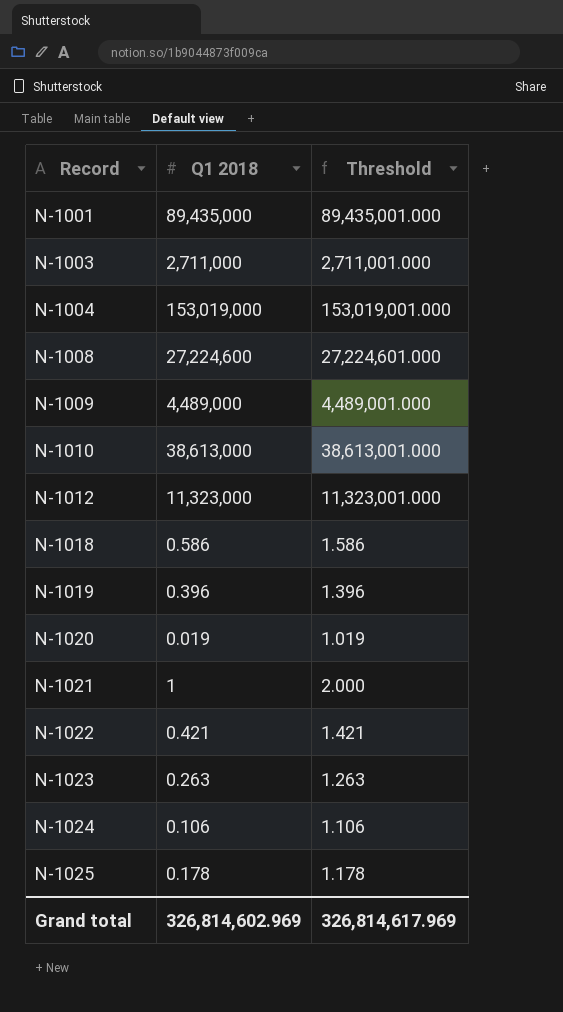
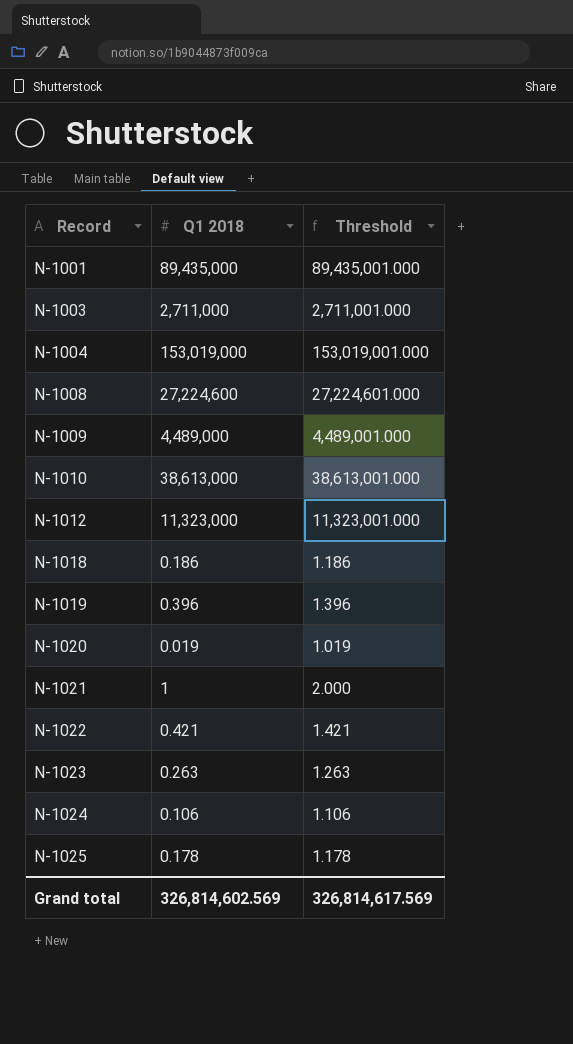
N-1018 | Q1 2018: 0.586 -> 0.186
N-1018 | Threshold: 1.586 -> 1.186
Grand total | Q1 2018: 326,814,602.969 -> 326,814,602.569
Grand total | Threshold: 326,814,617.969 -> 326,814,617.569

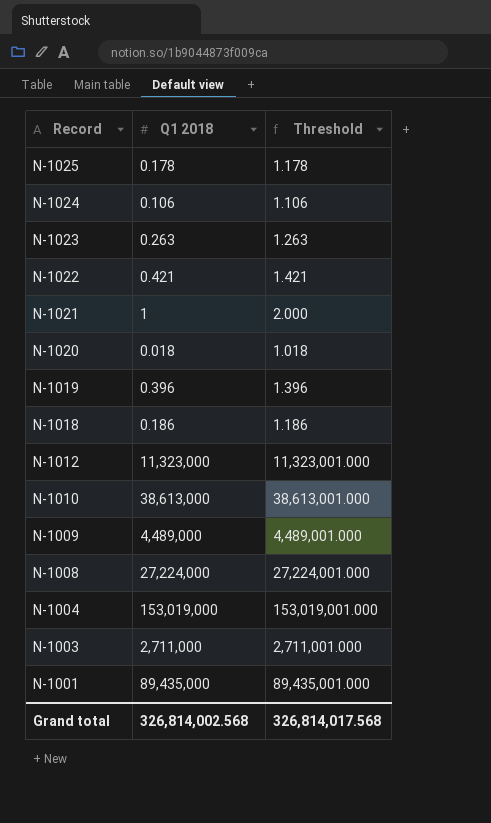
row order: Record ascending -> Record descending
N-1020 | Q1 2018: 0.019 -> 0.018
N-1020 | Threshold: 1.019 -> 1.018
N-1008 | Q1 2018: 27,224,600 -> 27,224,000
N-1008 | Threshold: 27,224,601.000 -> 27,224,001.000
Grand total | Q1 2018: 326,814,602.569 -> 326,814,002.568
Grand total | Threshold: 326,814,617.569 -> 326,814,017.568

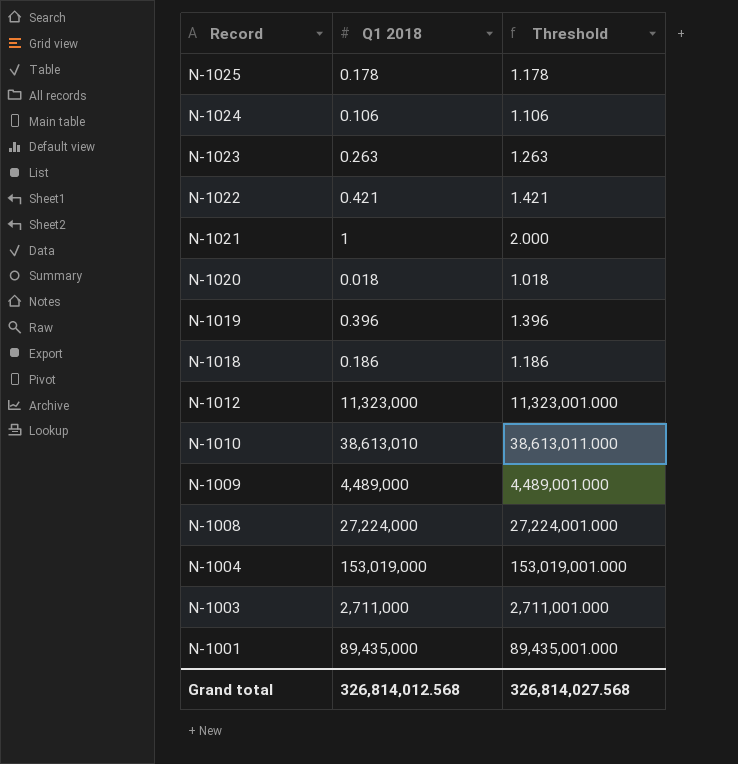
N-1010 | Q1 2018: 38,613,000 -> 38,613,010
N-1010 | Threshold: 38,613,001.000 -> 38,613,011.000
Grand total | Q1 2018: 326,814,002.568 -> 326,814,012.568
Grand total | Threshold: 326,814,017.568 -> 326,814,027.568

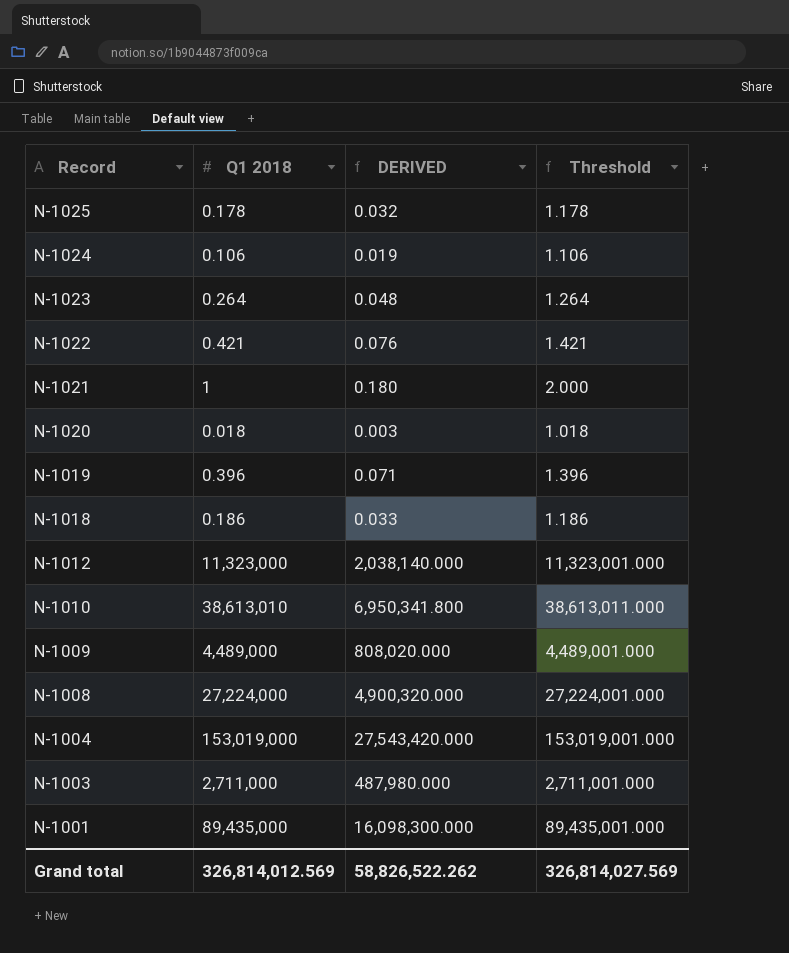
column DERIVED | formula: none -> [Q1 2018] * 0.18
N-1023 | Q1 2018: 0.263 -> 0.264
N-1023 | Threshold: 1.263 -> 1.264
Grand total | Q1 2018: 326,814,012.568 -> 326,814,012.569
Grand total | Threshold: 326,814,027.568 -> 326,814,027.569

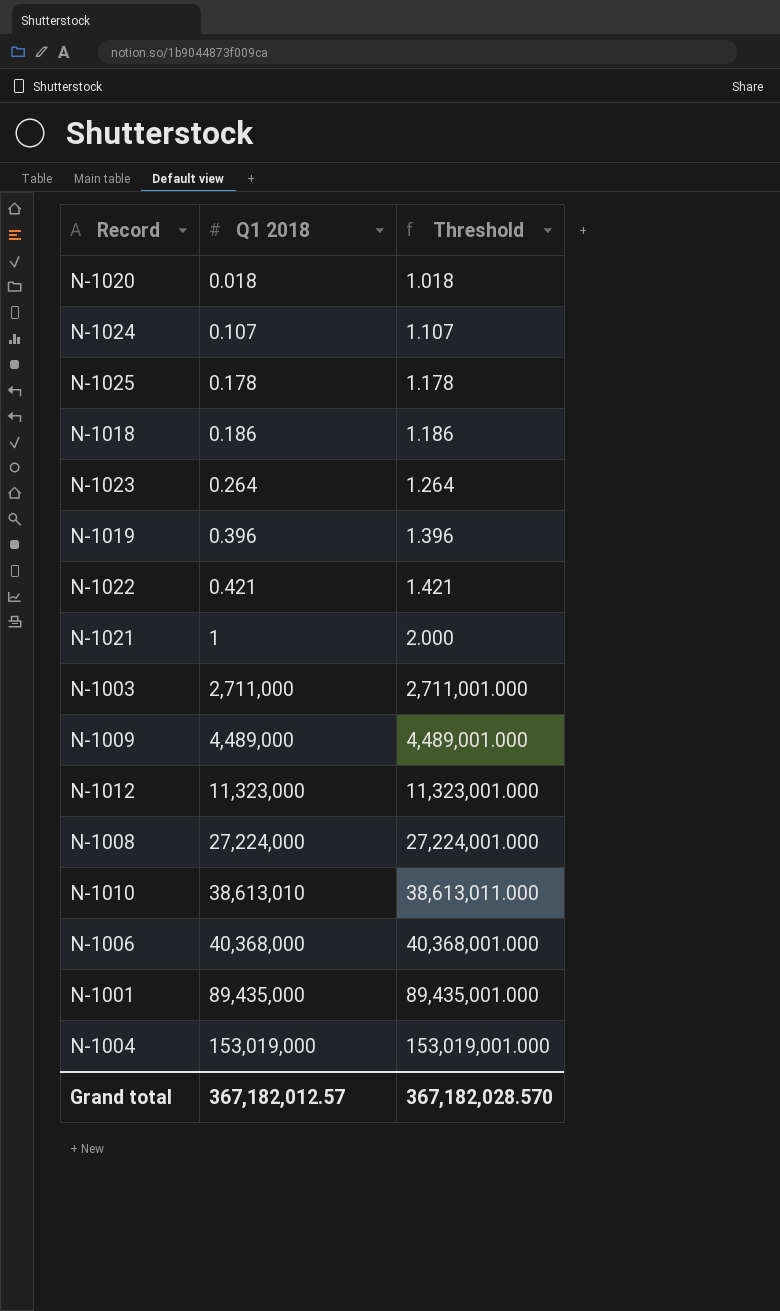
row order: Record descending -> Q1 2018 ascending
column DERIVED | formula: [Q1 2018] * 0.18 -> none
N-1024 | Q1 2018: 0.106 -> 0.107
N-1024 | Threshold: 1.106 -> 1.107
row N-1006: none -> 40,368,000 | 40,368,001.000
Grand total | Q1 2018: 326,814,012.569 -> 367,182,012.57
Grand total | Threshold: 326,814,027.569 -> 367,182,028.570

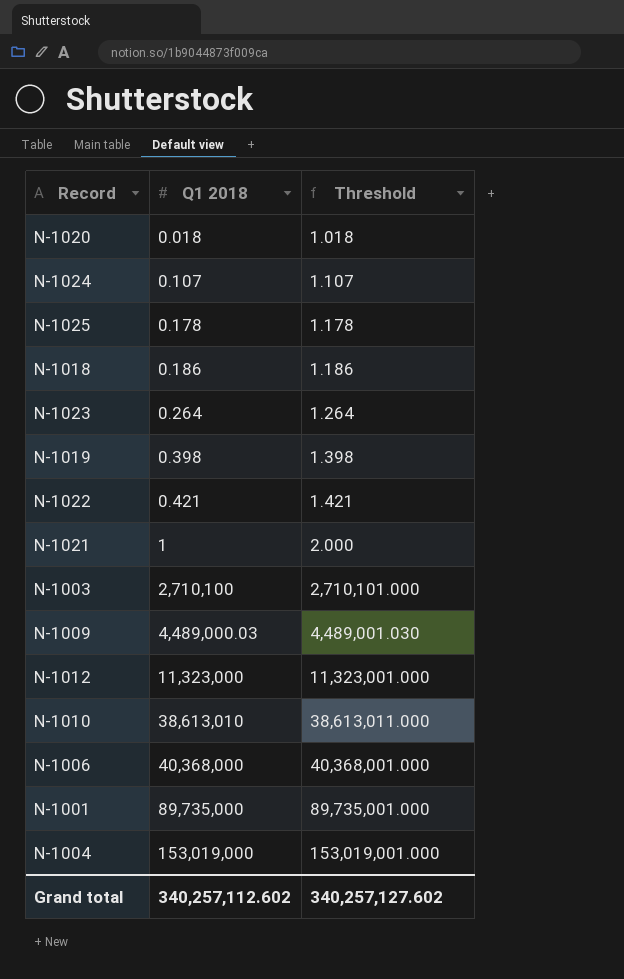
row N-1008: 27,224,000 | 27,224,001.000 -> none
N-1019 | Q1 2018: 0.396 -> 0.398
N-1019 | Threshold: 1.396 -> 1.398
N-1003 | Q1 2018: 2,711,000 -> 2,710,100
N-1003 | Threshold: 2,711,001.000 -> 2,710,101.000
N-1009 | Q1 2018: 4,489,000 -> 4,489,000.03
N-1009 | Threshold: 4,489,001.000 -> 4,489,001.030
N-1001 | Q1 2018: 89,435,000 -> 89,735,000
N-1001 | Threshold: 89,435,001.000 -> 89,735,001.000
Grand total | Q1 2018: 367,182,012.57 -> 340,257,112.602
Grand total | Threshold: 367,182,028.570 -> 340,257,127.602

